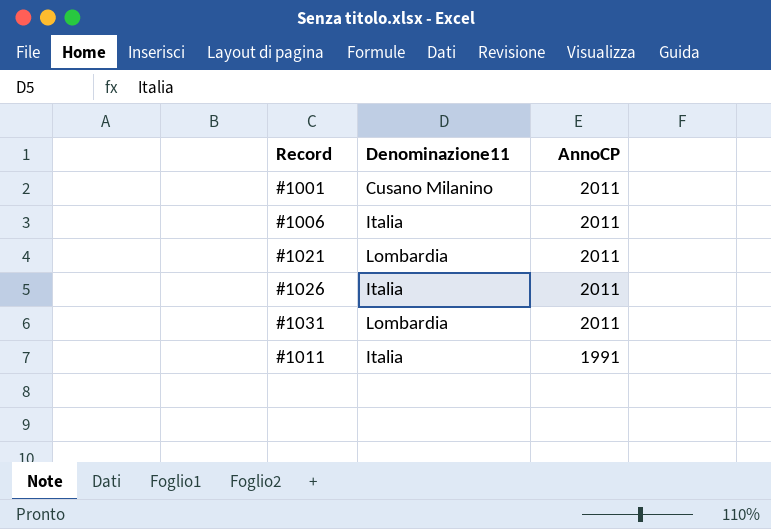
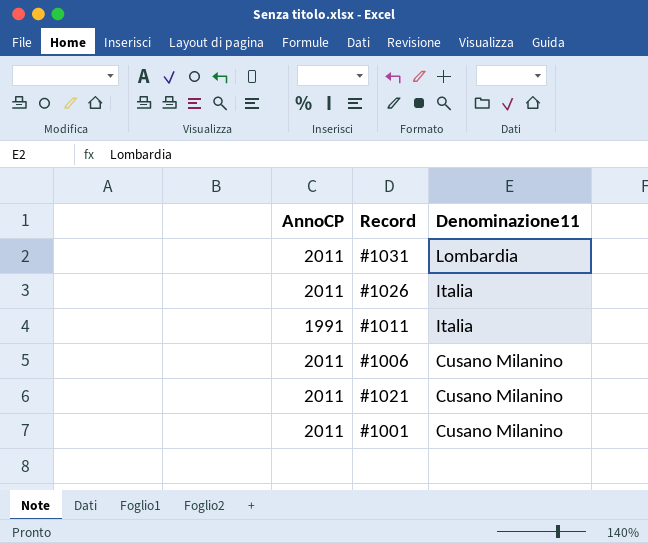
row order: AnnoCP descending -> Denominazione11 descending
column AnnoCP | position: 3 -> 1
#1006 | Denominazione11: Italia -> Cusano Milanino
#1021 | Denominazione11: Lombardia -> Cusano Milanino

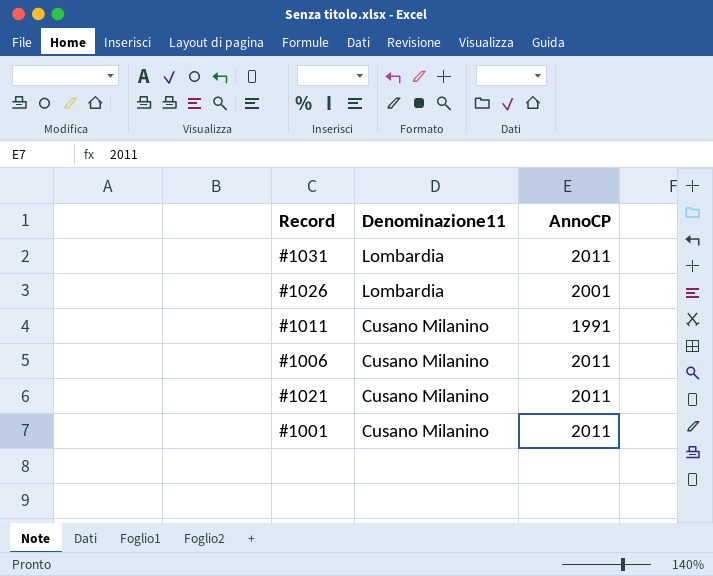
column AnnoCP | position: 1 -> 3
#1026 | Denominazione11: Italia -> Lombardia
#1026 | AnnoCP: 2011 -> 2001
#1011 | Denominazione11: Italia -> Cusano Milanino

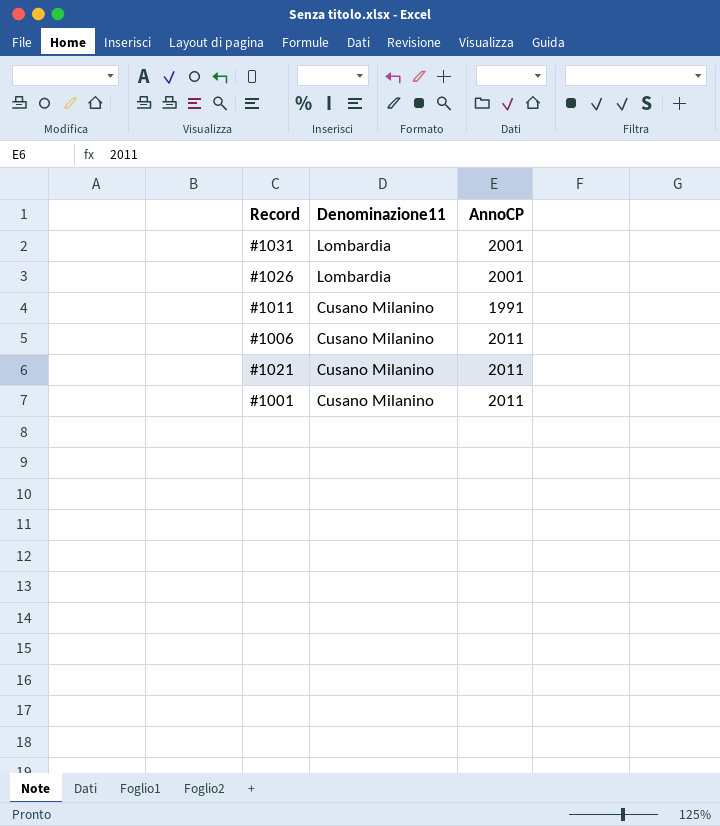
#1031 | AnnoCP: 2011 -> 2001

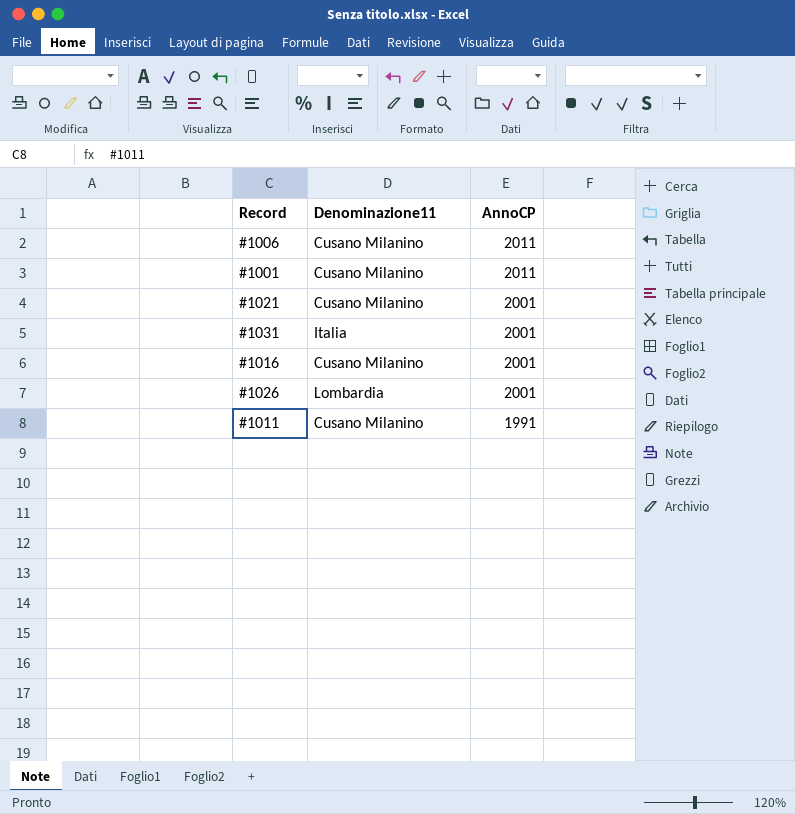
row order: Denominazione11 descending -> AnnoCP descending
#1021 | AnnoCP: 2011 -> 2001
#1031 | Denominazione11: Lombardia -> Italia
row #1016: none -> Cusano Milanino | 2001

